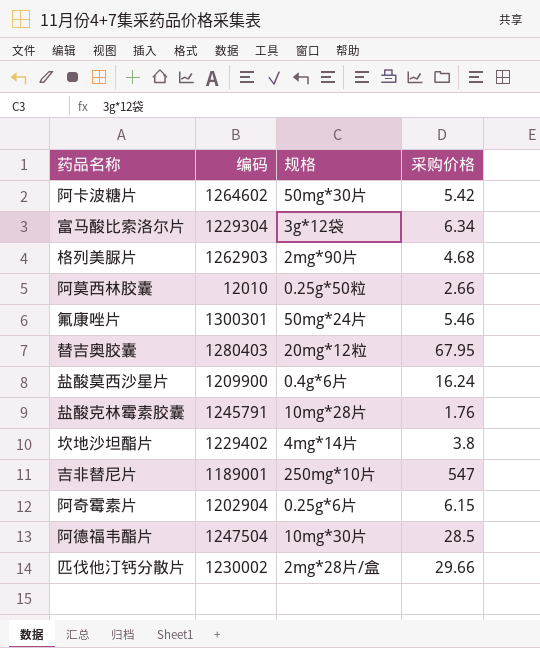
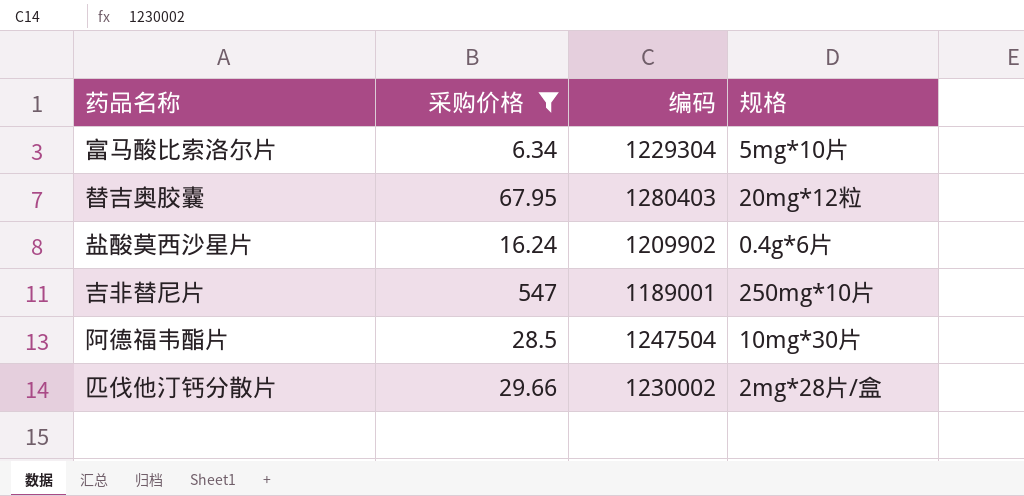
filter: none -> 采购价格 >= 6.34
column 采购价格 | position: 4 -> 2
富马酸比索洛尔片 | 规格: 3g*12袋 -> 5mg*10片
盐酸莫西沙星片 | 编码: 1209900 -> 1209902

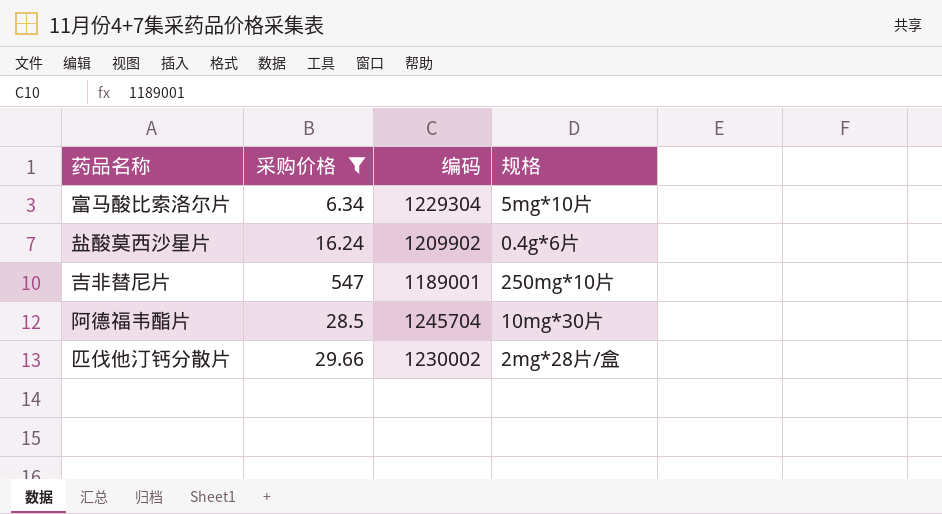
row 替吉奥胶囊: 67.95 | 1280403 | 20mg*12粒 -> none
阿德福韦酯片 | 编码: 1247504 -> 1245704

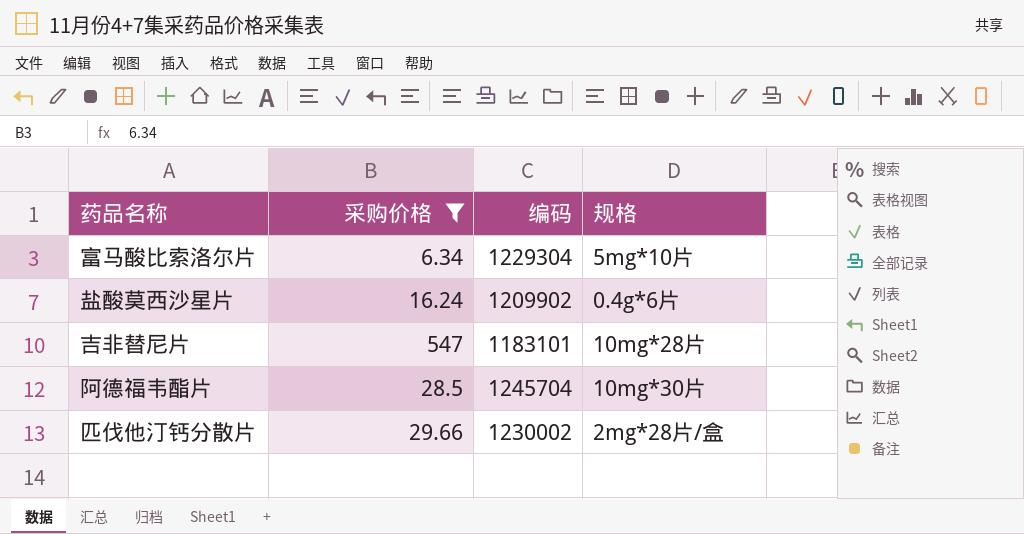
吉非替尼片 | 编码: 1189001 -> 1183101
吉非替尼片 | 规格: 250mg*10片 -> 10mg*28片

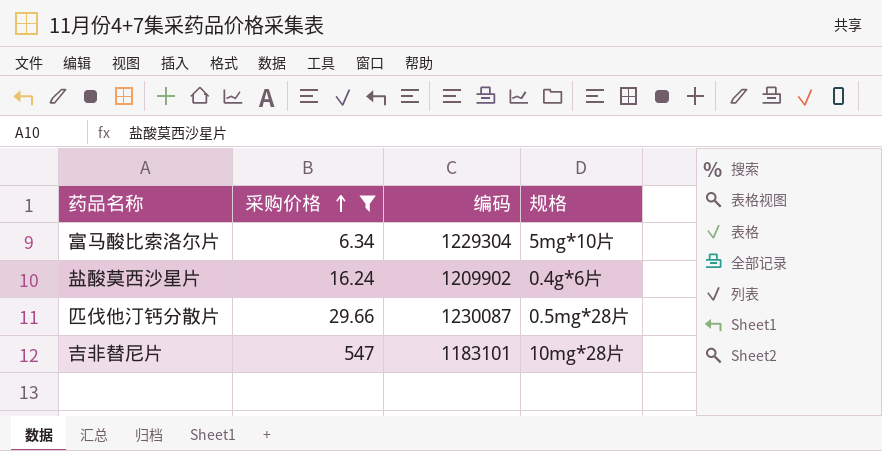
row order: none -> 采购价格 ascending
row 阿德福韦酯片: 28.5 | 1245704 | 10mg*30片 -> none
匹伐他汀钙分散片 | 编码: 1230002 -> 1230087
匹伐他汀钙分散片 | 规格: 2mg*28片/盒 -> 0.5mg*28片

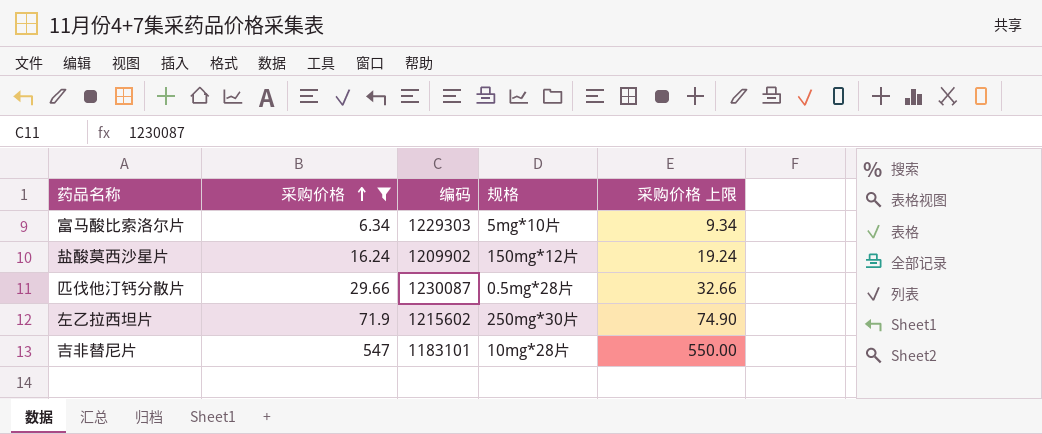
column 采购价格 上限 | formula: none -> [采购价格] + 3
富马酸比索洛尔片 | 编码: 1229304 -> 1229303
盐酸莫西沙星片 | 规格: 0.4g*6片 -> 150mg*12片
row 左乙拉西坦片: none -> 71.9 | 1215602 | 250mg*30片 | 74.90

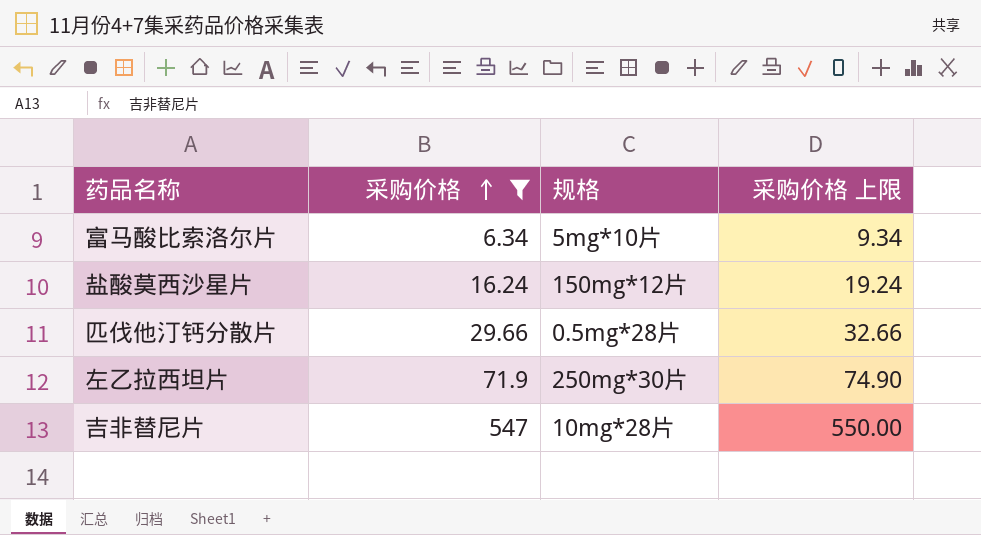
column 编码 | position: 3 -> none

